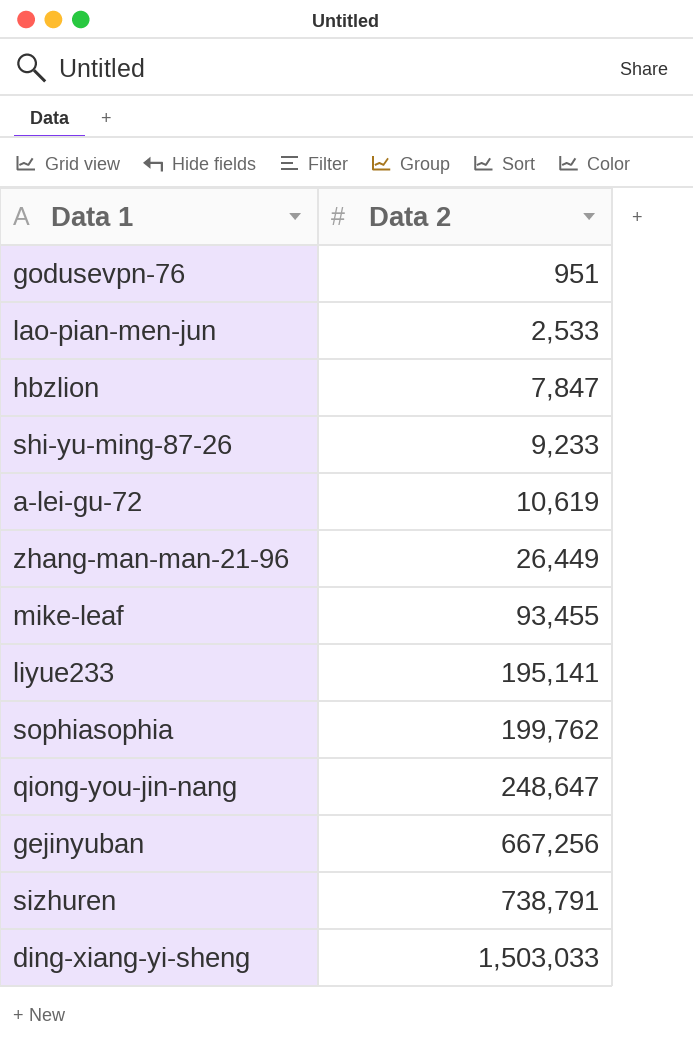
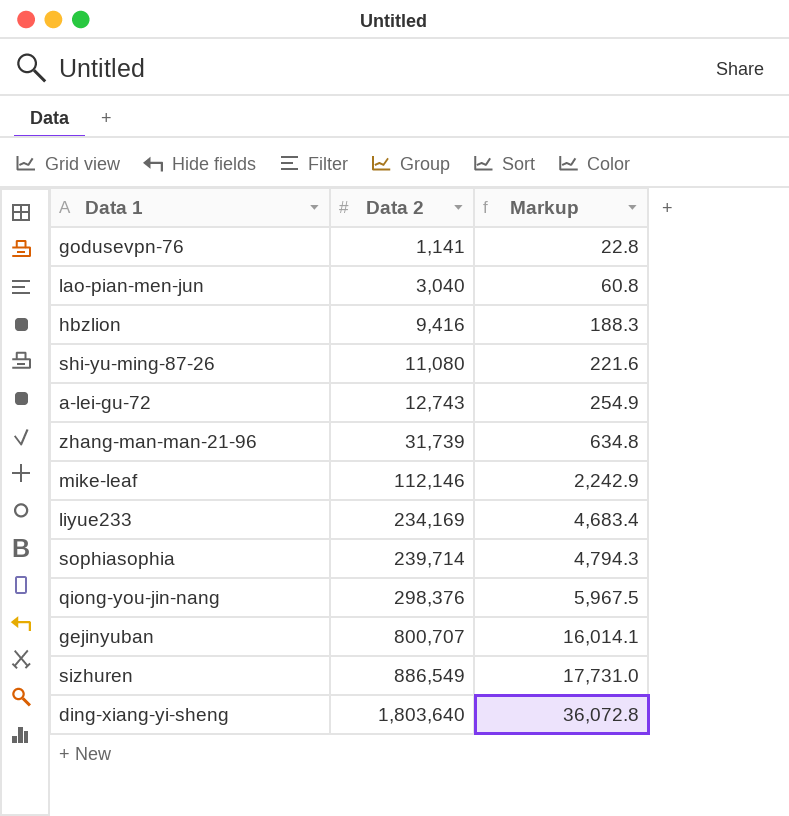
column Markup | formula: none -> [Data 2] * 0.02
godusevpn-76 | Data 2: 951 -> 1,141
lao-pian-men-jun | Data 2: 2,533 -> 3,040
hbzlion | Data 2: 7,847 -> 9,416
shi-yu-ming-87-26 | Data 2: 9,233 -> 11,080
a-lei-gu-72 | Data 2: 10,619 -> 12,743
zhang-man-man-21-96 | Data 2: 26,449 -> 31,739
mike-leaf | Data 2: 93,455 -> 112,146
liyue233 | Data 2: 195,141 -> 234,169
sophiasophia | Data 2: 199,762 -> 239,714
qiong-you-jin-nang | Data 2: 248,647 -> 298,376
gejinyuban | Data 2: 667,256 -> 800,707
sizhuren | Data 2: 738,791 -> 886,549
ding-xiang-yi-sheng | Data 2: 1,503,033 -> 1,803,640

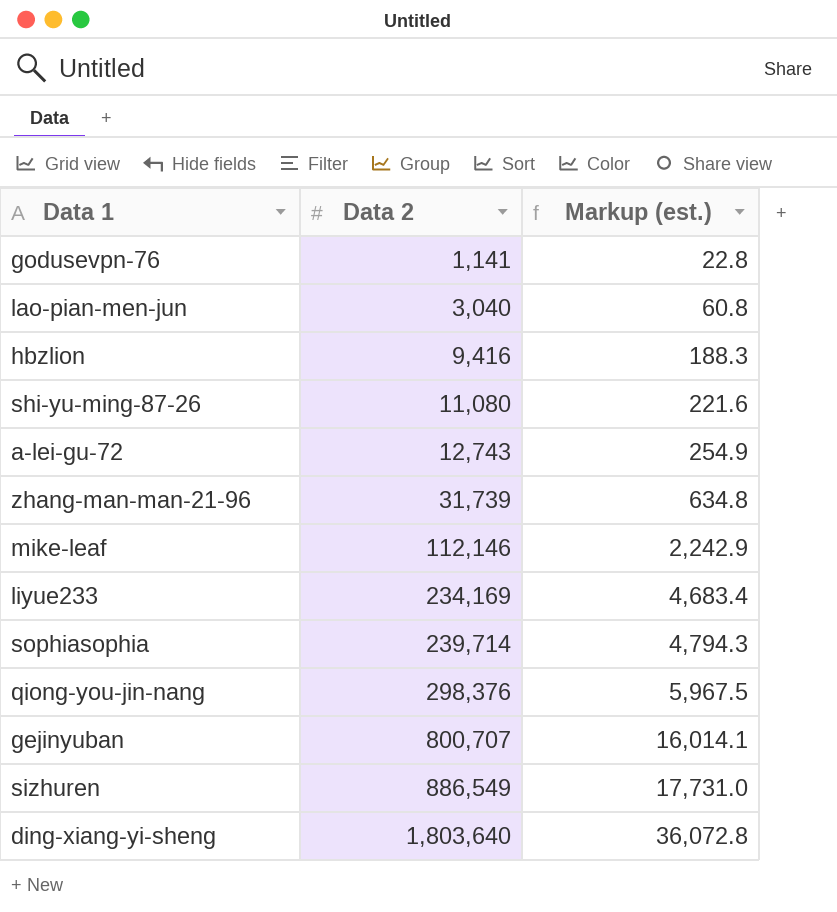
column name: Markup -> Markup (est.)

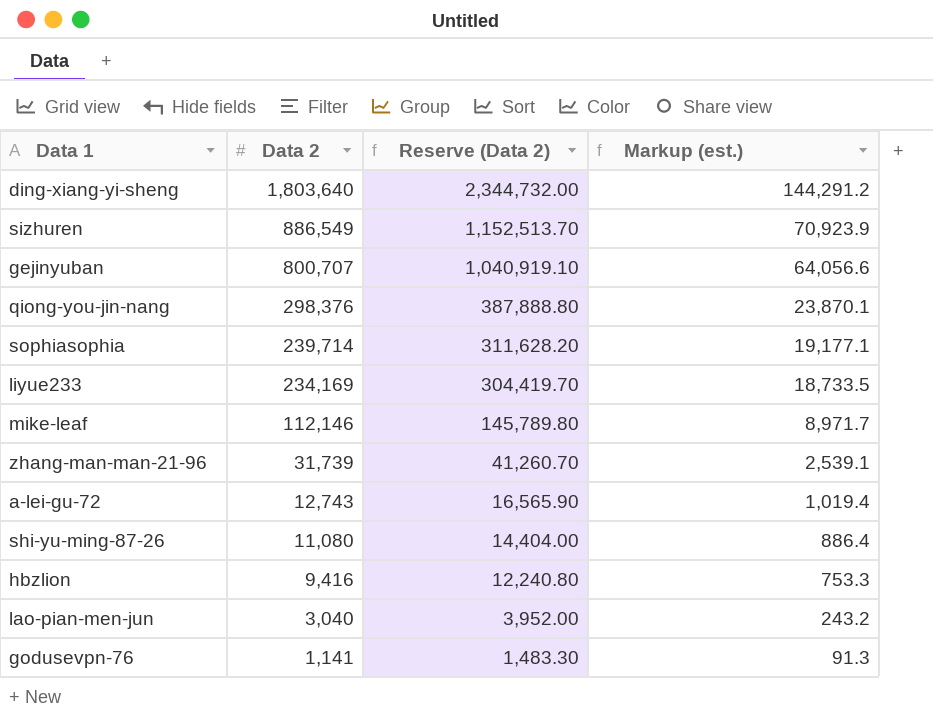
row order: Data 2 ascending -> Data 2 descending
column Reserve (Data 2) | formula: none -> [Data 2] * 1.3
column Markup (est.) | formula: [Data 2] * 0.02 -> [Data 2] * 0.08

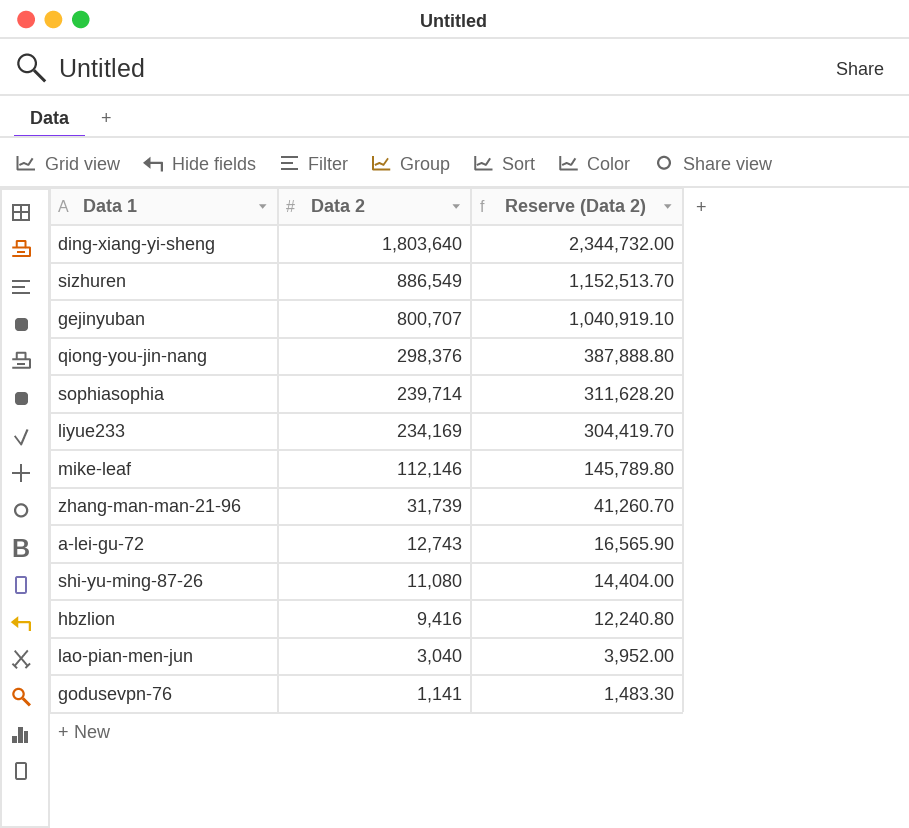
column Markup (est.) | formula: [Data 2] * 0.08 -> none

